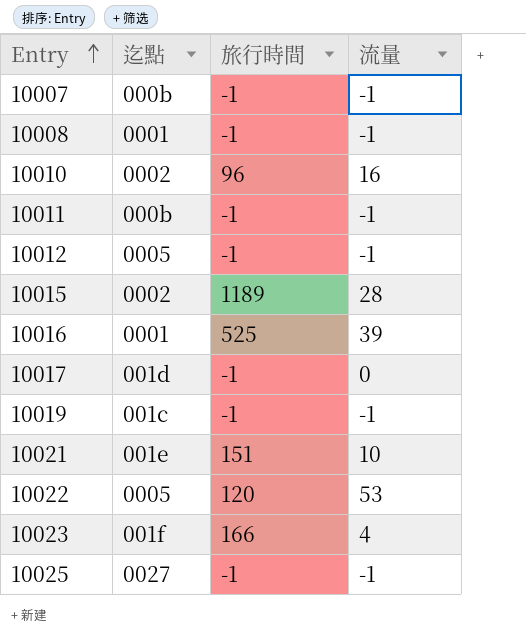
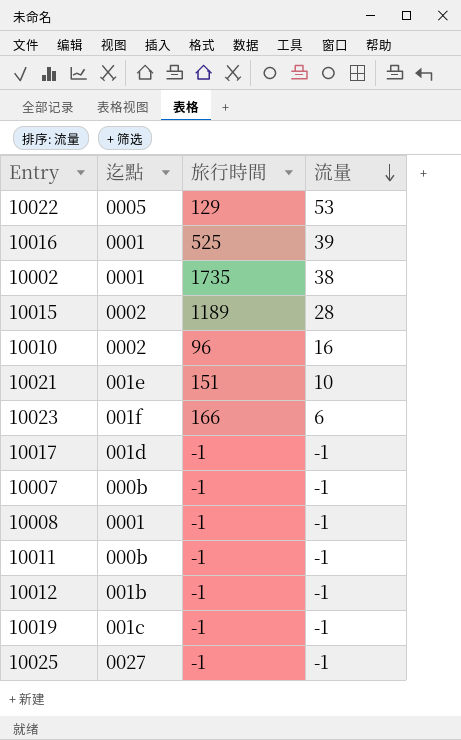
row order: Entry ascending -> 流量 descending
10022 | 旅行時間: 120 -> 129
row 10002: none -> 0001 | 1735 | 38
10023 | 流量: 4 -> 6
10017 | 流量: 0 -> -1
10012 | 迄點: 0005 -> 001b

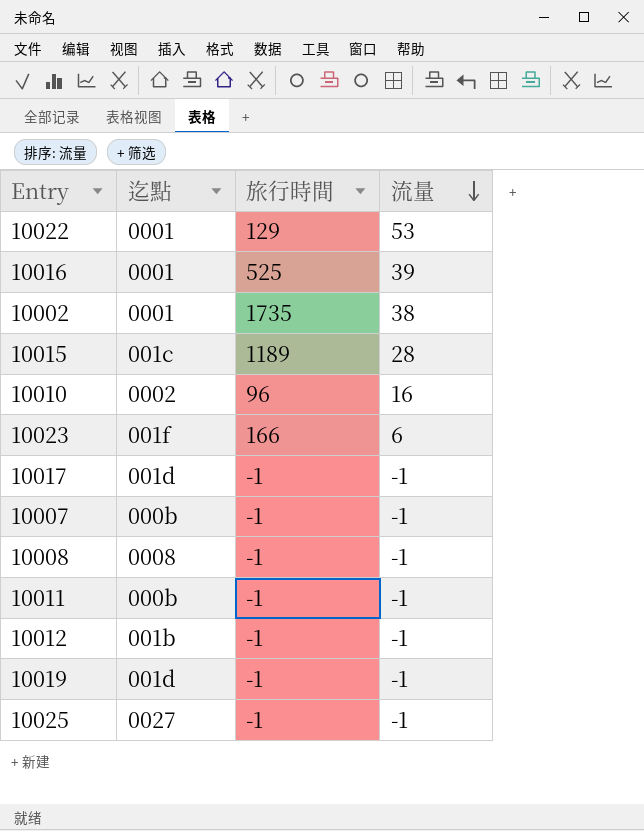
row 10021: 001e | 151 | 10 -> none
10022 | 迄點: 0005 -> 0001
10015 | 迄點: 0002 -> 001c
10008 | 迄點: 0001 -> 0008
10019 | 迄點: 001c -> 001d

